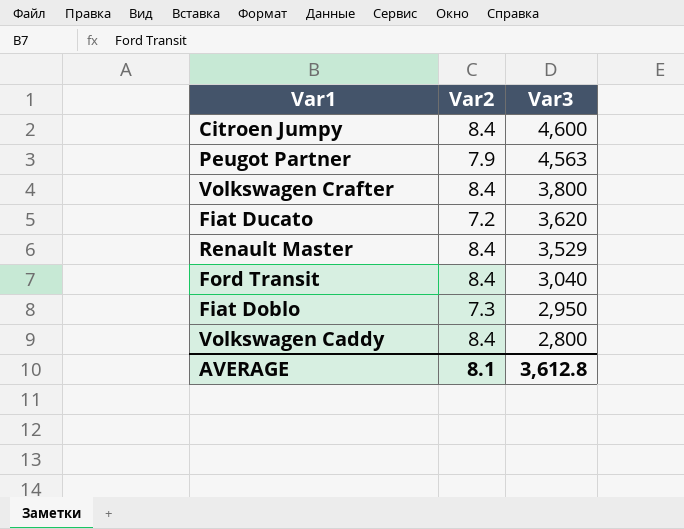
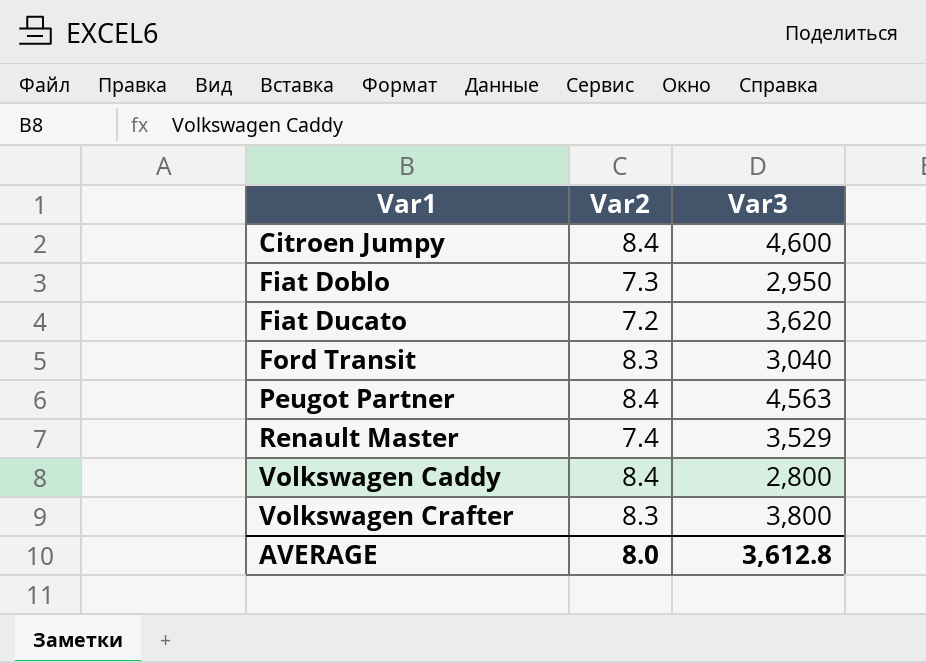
row order: Var3 descending -> Var1 ascending
Ford Transit | Var2: 8.4 -> 8.3
Peugot Partner | Var2: 7.9 -> 8.4
Renault Master | Var2: 8.4 -> 7.4
Volkswagen Crafter | Var2: 8.4 -> 8.3
AVERAGE | Var2: 8.1 -> 8.0

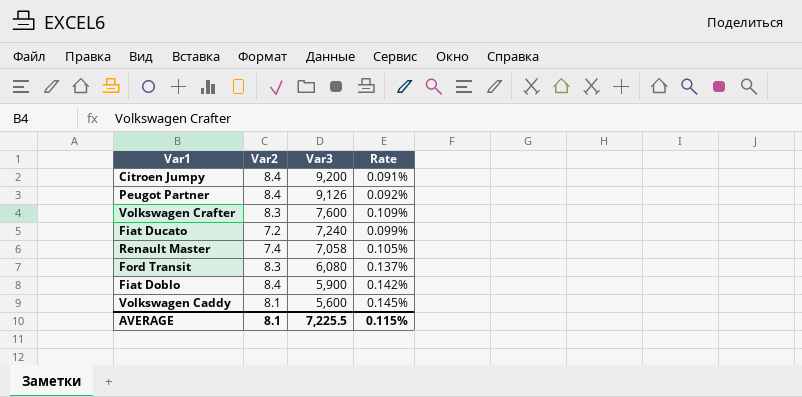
row order: Var1 ascending -> Var3 descending
column Rate | formula: none -> [Var2] / [Var3]
Citroen Jumpy | Var3: 4,600 -> 9,200
Peugot Partner | Var3: 4,563 -> 9,126
Volkswagen Crafter | Var3: 3,800 -> 7,600
Fiat Ducato | Var3: 3,620 -> 7,240
Renault Master | Var3: 3,529 -> 7,058
Ford Transit | Var3: 3,040 -> 6,080
Fiat Doblo | Var2: 7.3 -> 8.4
Fiat Doblo | Var3: 2,950 -> 5,900
Volkswagen Caddy | Var2: 8.4 -> 8.1
Volkswagen Caddy | Var3: 2,800 -> 5,600
AVERAGE | Var2: 8.0 -> 8.1
AVERAGE | Var3: 3,612.8 -> 7,225.5

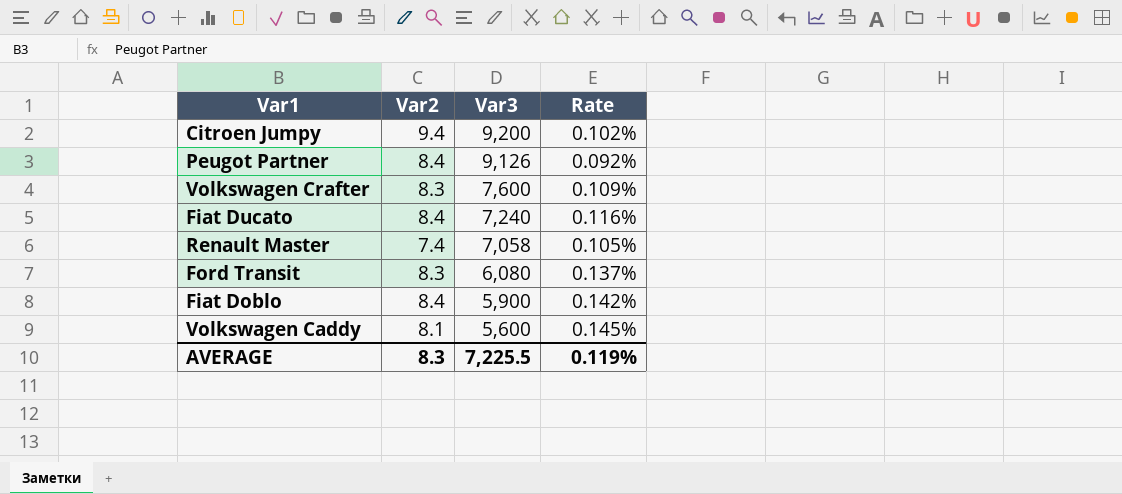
Citroen Jumpy | Var2: 8.4 -> 9.4
Citroen Jumpy | Rate: 0.091% -> 0.102%
Fiat Ducato | Var2: 7.2 -> 8.4
Fiat Ducato | Rate: 0.099% -> 0.116%
AVERAGE | Var2: 8.1 -> 8.3
AVERAGE | Rate: 0.115% -> 0.119%

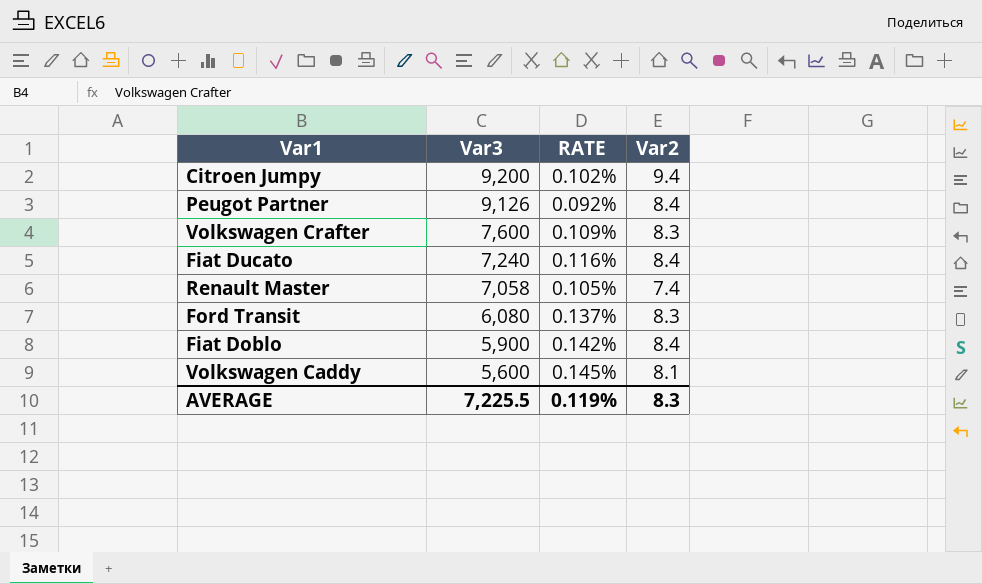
column name: Rate -> RATE
column Var2 | position: 2 -> 4

